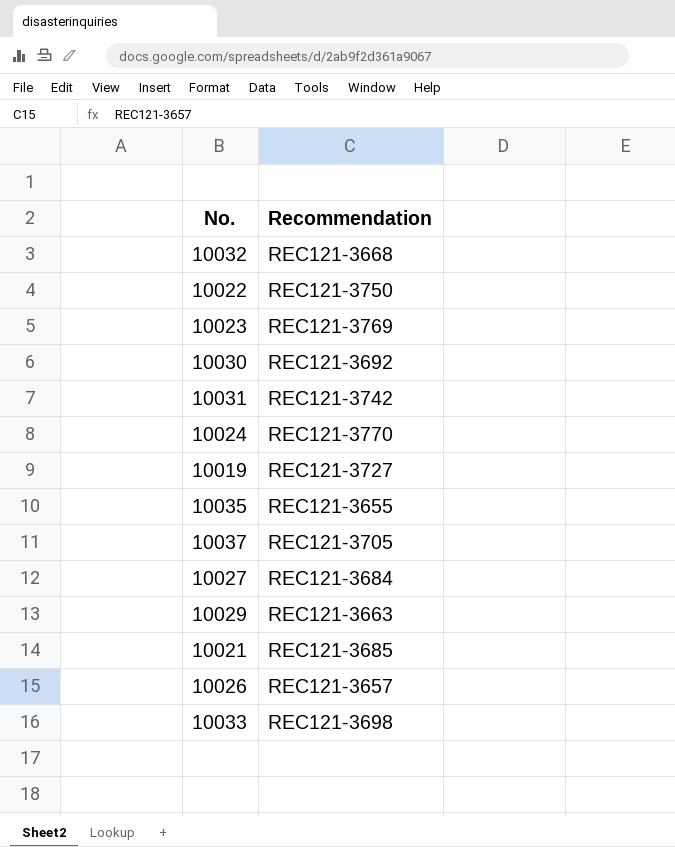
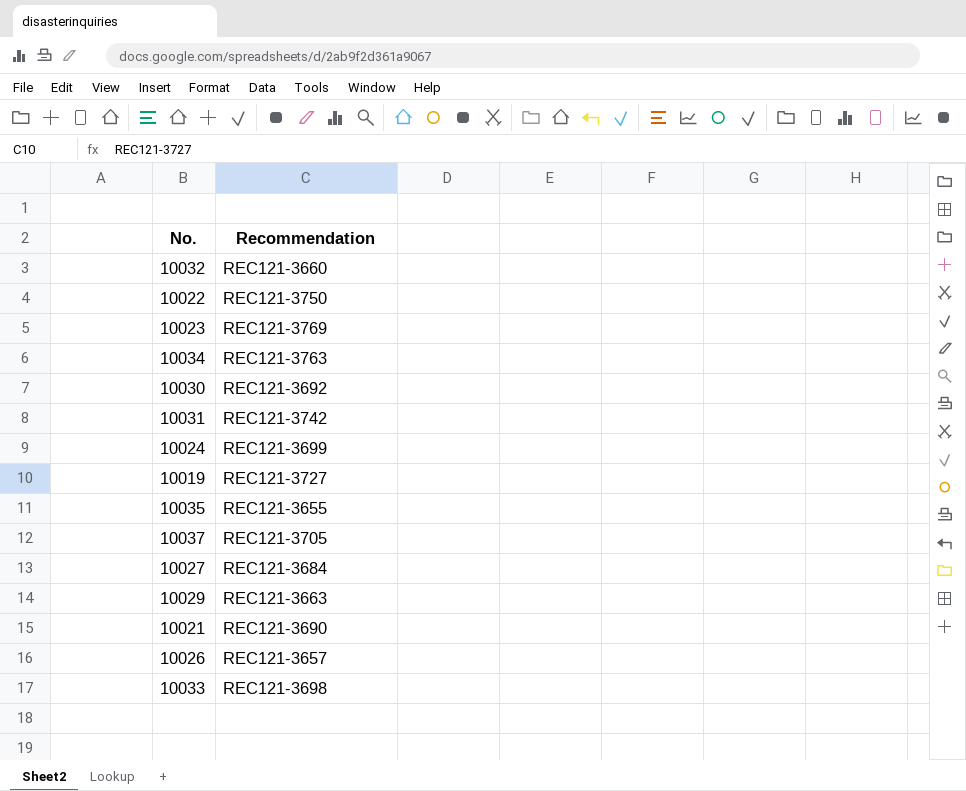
10032 | Recommendation: REC121-3668 -> REC121-3660
row 10034: none -> REC121-3763
10024 | Recommendation: REC121-3770 -> REC121-3699
10021 | Recommendation: REC121-3685 -> REC121-3690

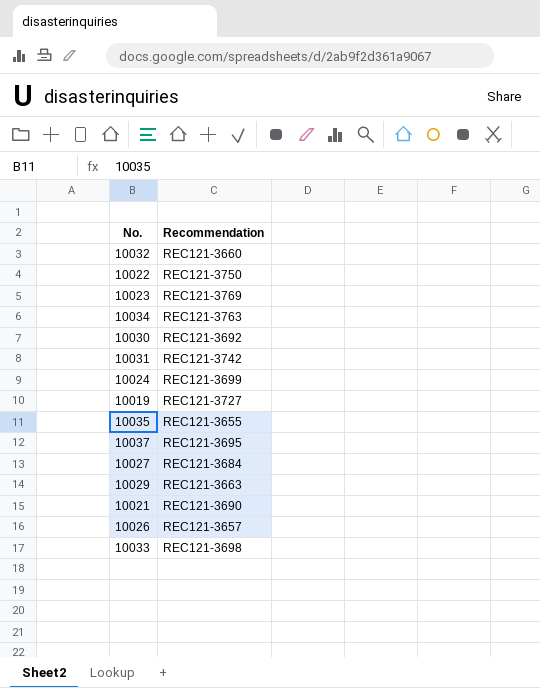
10037 | Recommendation: REC121-3705 -> REC121-3695

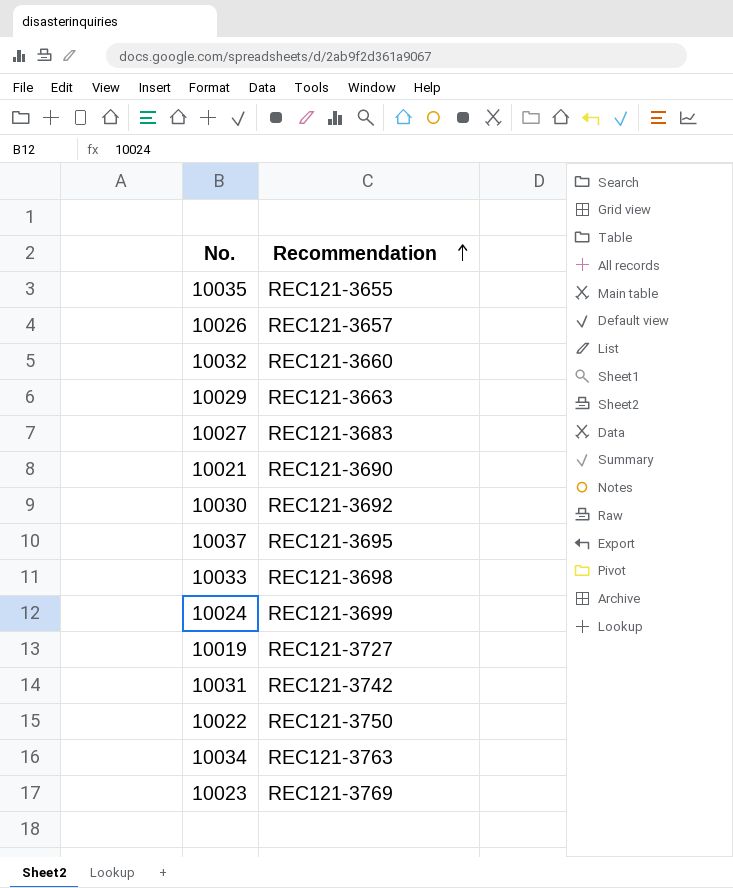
row order: none -> Recommendation ascending
10027 | Recommendation: REC121-3684 -> REC121-3683

